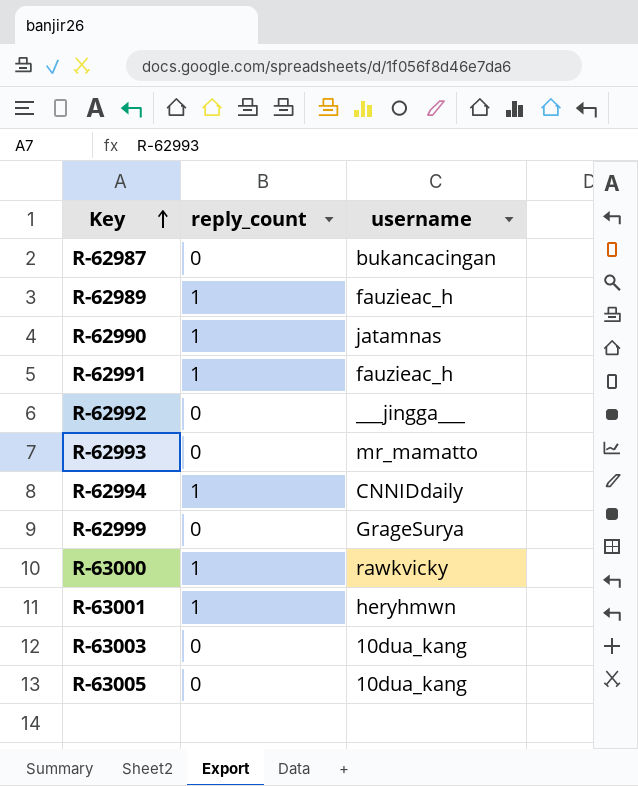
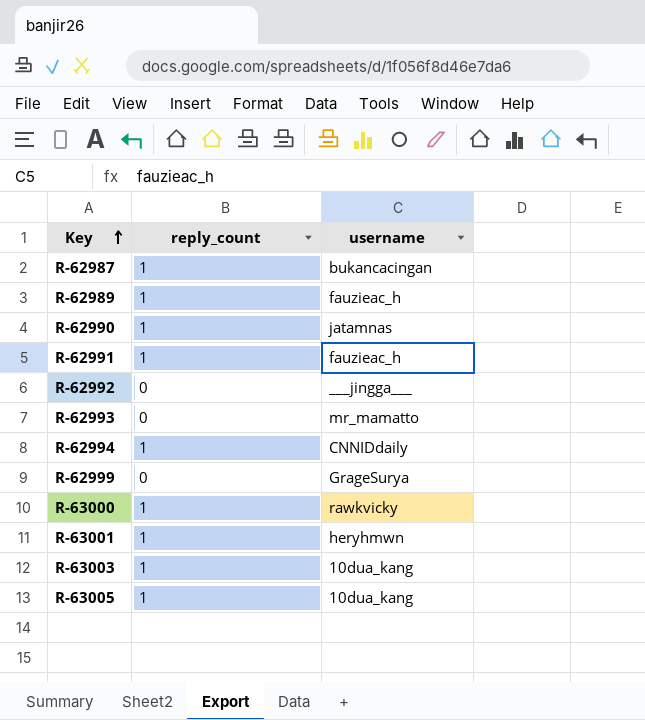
R-62987 | reply_count: 0 -> 1
R-63003 | reply_count: 0 -> 1
R-63005 | reply_count: 0 -> 1

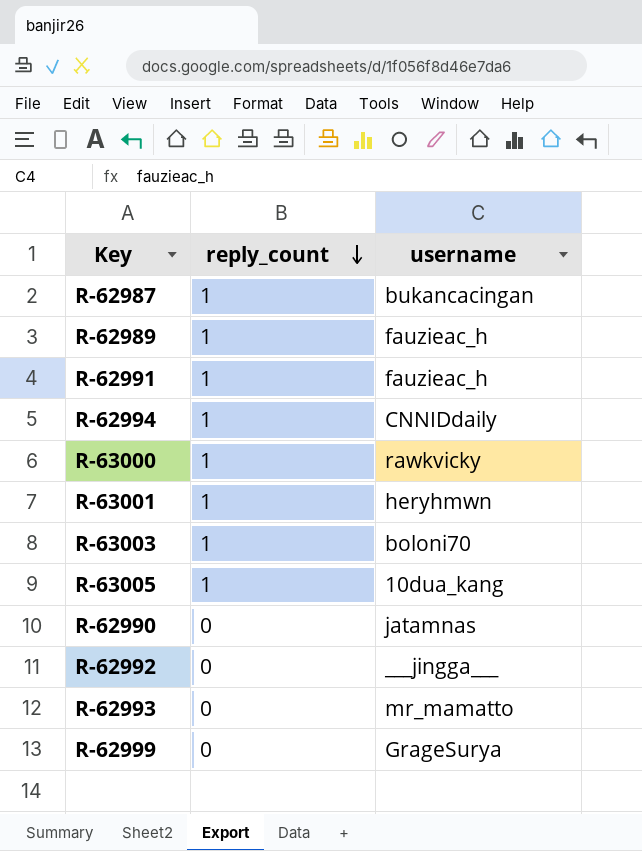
row order: Key ascending -> reply_count descending
R-63003 | username: 10dua_kang -> boloni70
R-62990 | reply_count: 1 -> 0

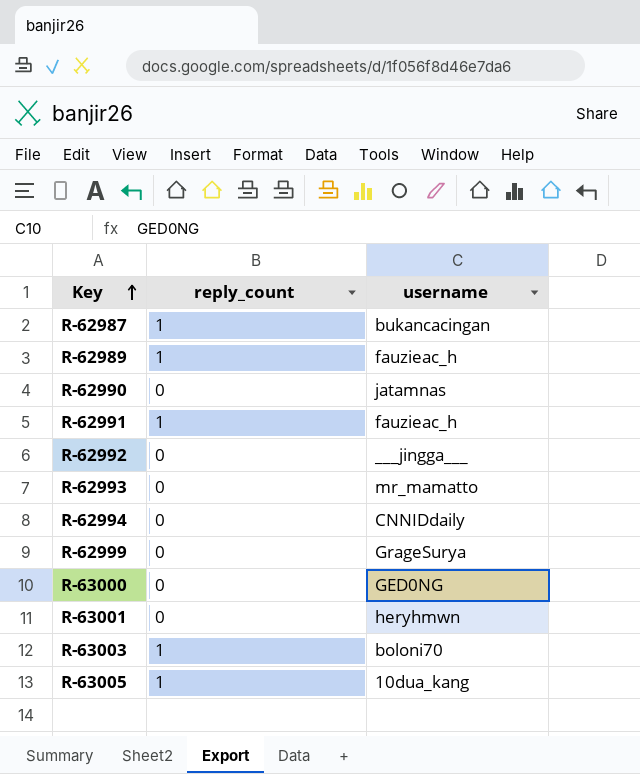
row order: reply_count descending -> Key ascending
R-62994 | reply_count: 1 -> 0
R-63000 | reply_count: 1 -> 0
R-63000 | username: rawkvicky -> GED0NG
R-63001 | reply_count: 1 -> 0

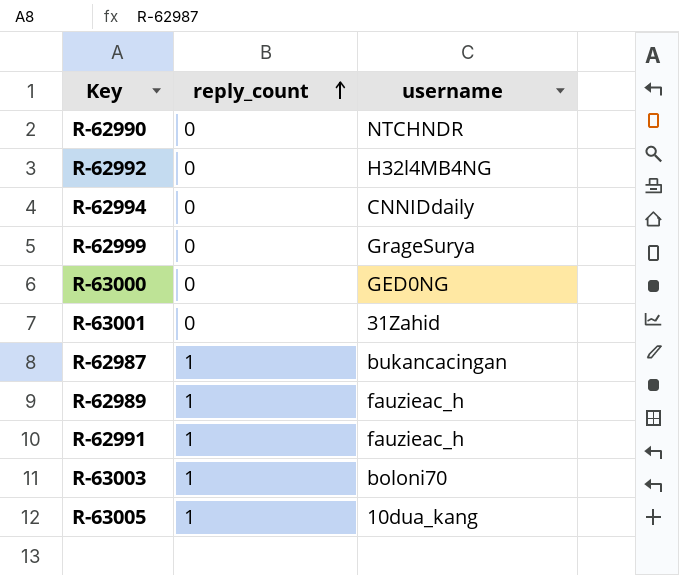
row order: Key ascending -> reply_count ascending
row R-62993: 0 | mr_mamatto -> none
R-62990 | username: jatamnas -> NTCHNDR
R-62992 | username: ___jingga___ -> H32l4MB4NG
R-63001 | username: heryhmwn -> 31Zahid

